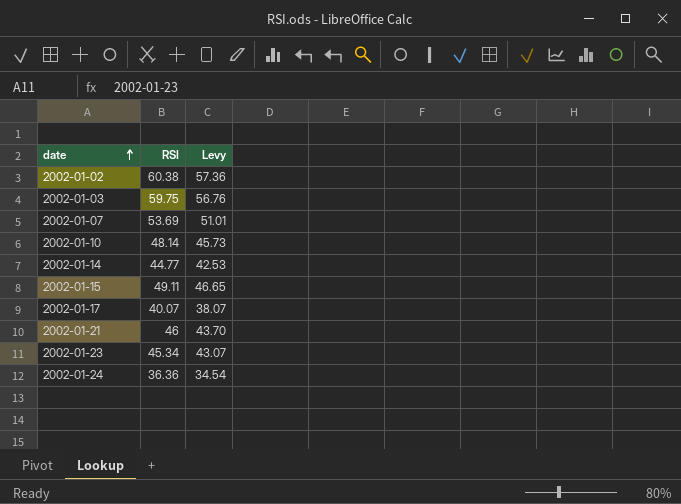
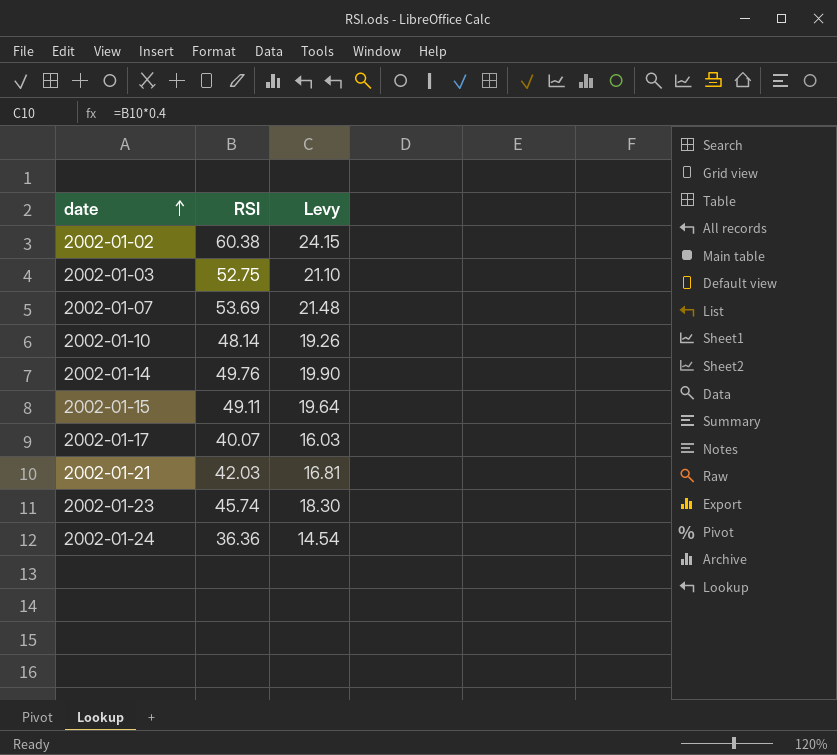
column Levy | formula: [RSI] * 0.95 -> [RSI] * 0.4
2002-01-03 | RSI: 59.75 -> 52.75
2002-01-14 | RSI: 44.77 -> 49.76
2002-01-21 | RSI: 46 -> 42.03
2002-01-23 | RSI: 45.34 -> 45.74

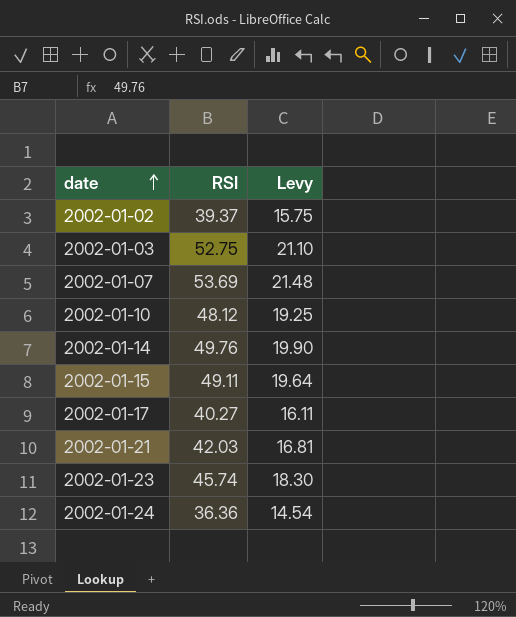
2002-01-02 | RSI: 60.38 -> 39.37
2002-01-02 | Levy: 24.15 -> 15.75
2002-01-10 | RSI: 48.14 -> 48.12
2002-01-10 | Levy: 19.26 -> 19.25
2002-01-17 | RSI: 40.07 -> 40.27
2002-01-17 | Levy: 16.03 -> 16.11

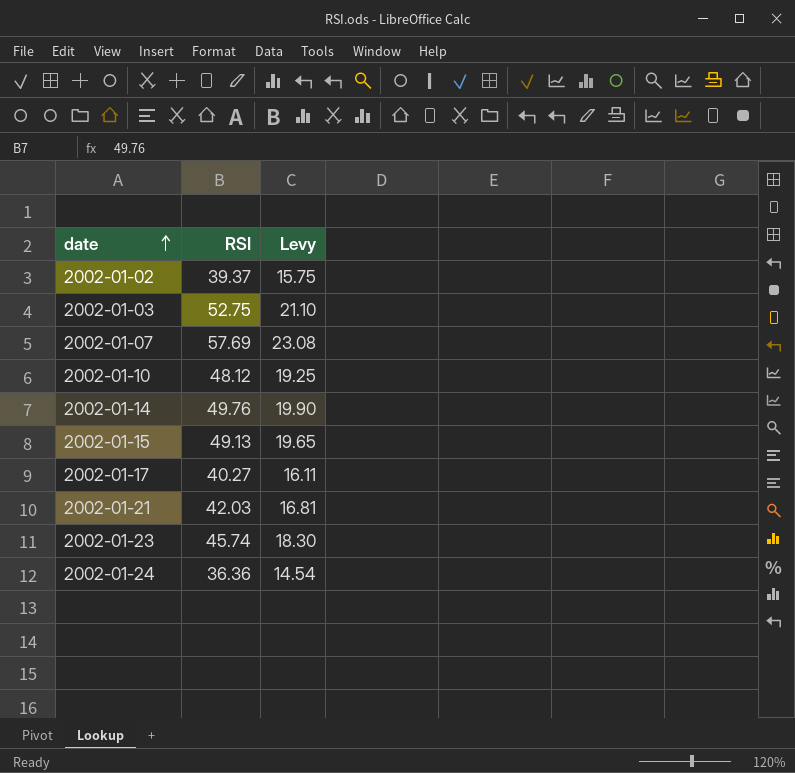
2002-01-07 | RSI: 53.69 -> 57.69
2002-01-07 | Levy: 21.48 -> 23.08
2002-01-15 | RSI: 49.11 -> 49.13
2002-01-15 | Levy: 19.64 -> 19.65

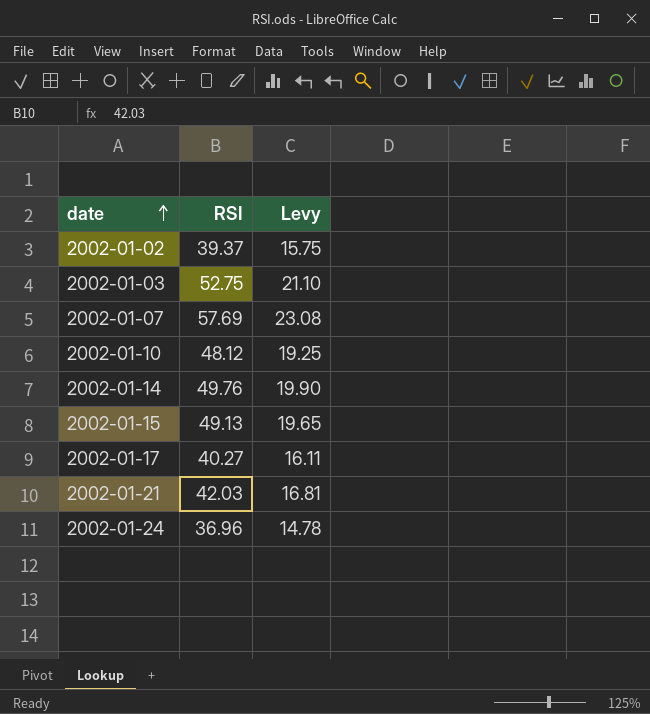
row 2002-01-23: 45.74 | 18.30 -> none
2002-01-24 | RSI: 36.36 -> 36.96
2002-01-24 | Levy: 14.54 -> 14.78

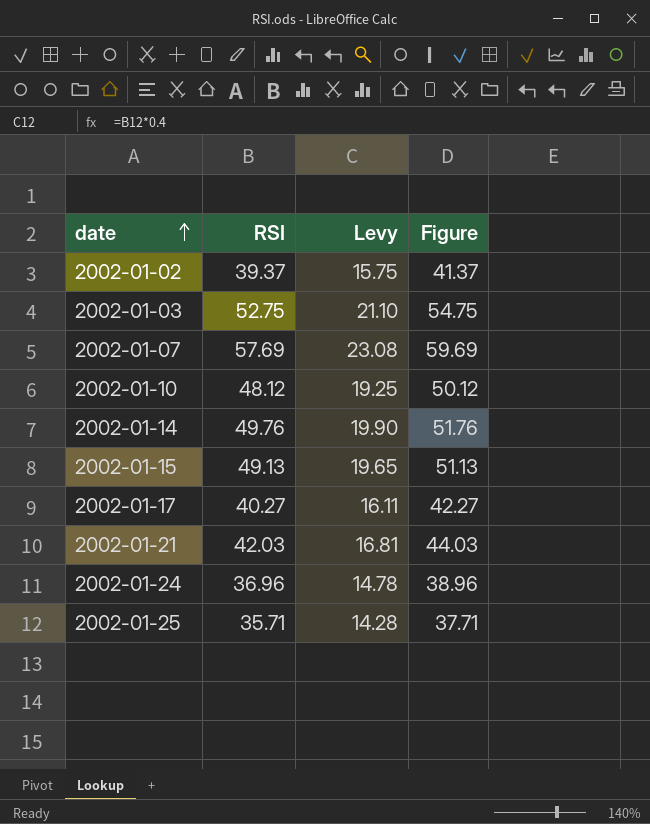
column Figure | formula: none -> [RSI] + 2
row 2002-01-25: none -> 35.71 | 14.28 | 37.71

